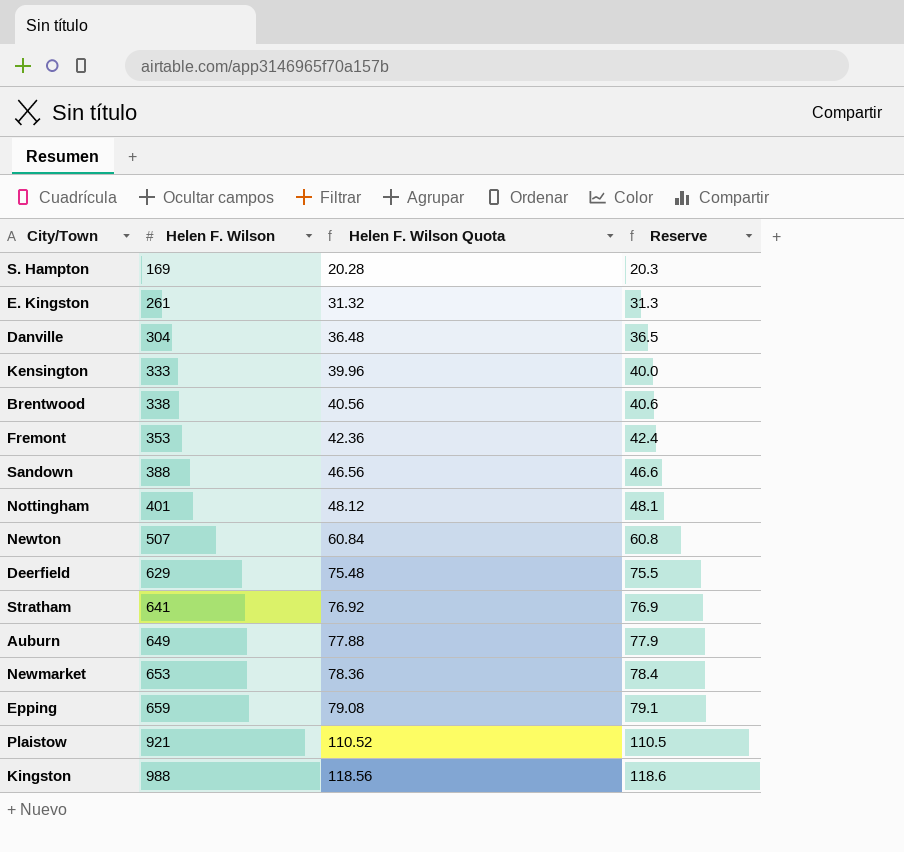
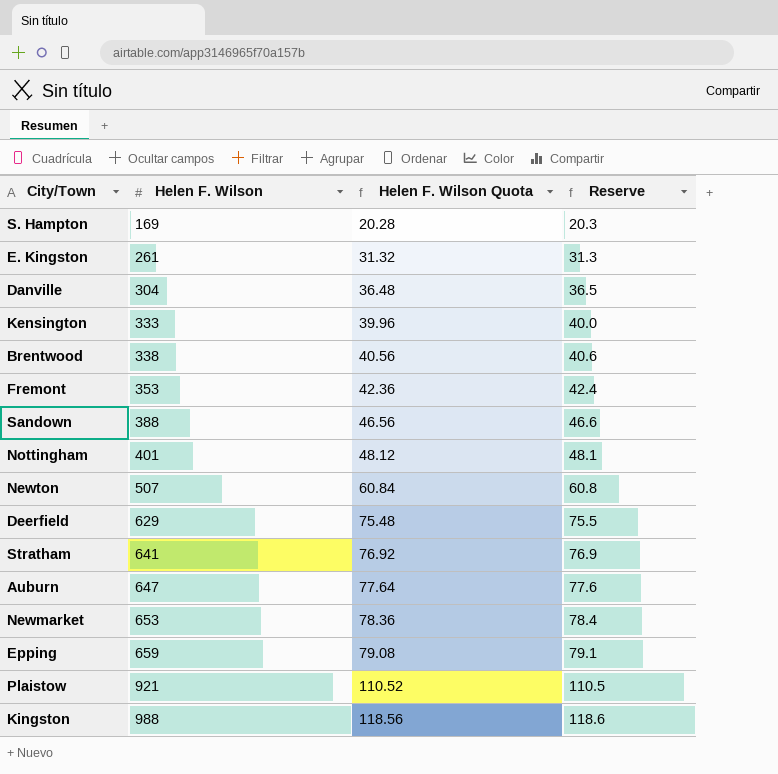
Auburn | Helen F. Wilson: 649 -> 647
Auburn | Helen F. Wilson Quota: 77.88 -> 77.64
Auburn | Reserve: 77.9 -> 77.6

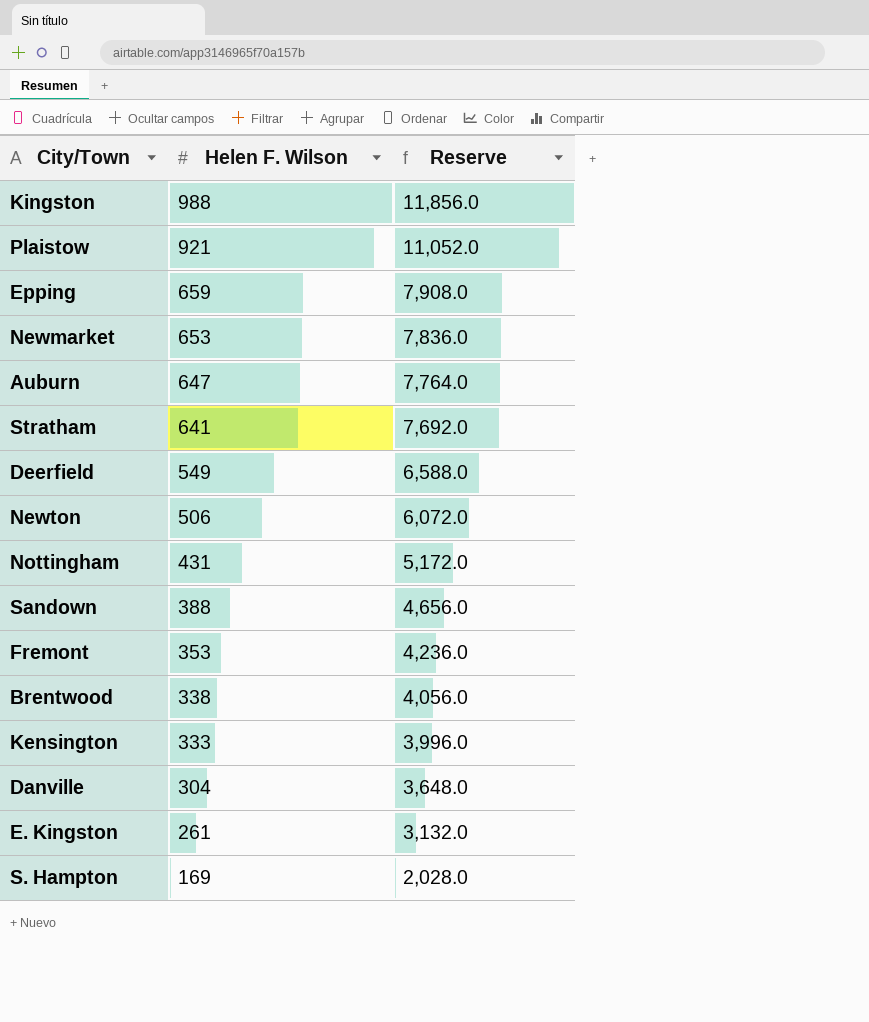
row order: Helen F. Wilson ascending -> Helen F. Wilson descending
column Helen F. Wilson Quota | formula: [Helen F. Wilson] * 0.12 -> none
column Reserve | formula: [Helen F. Wilson] * 0.12 -> [Helen F. Wilson] * 12
Deerfield | Helen F. Wilson: 629 -> 549
Newton | Helen F. Wilson: 507 -> 506
Nottingham | Helen F. Wilson: 401 -> 431

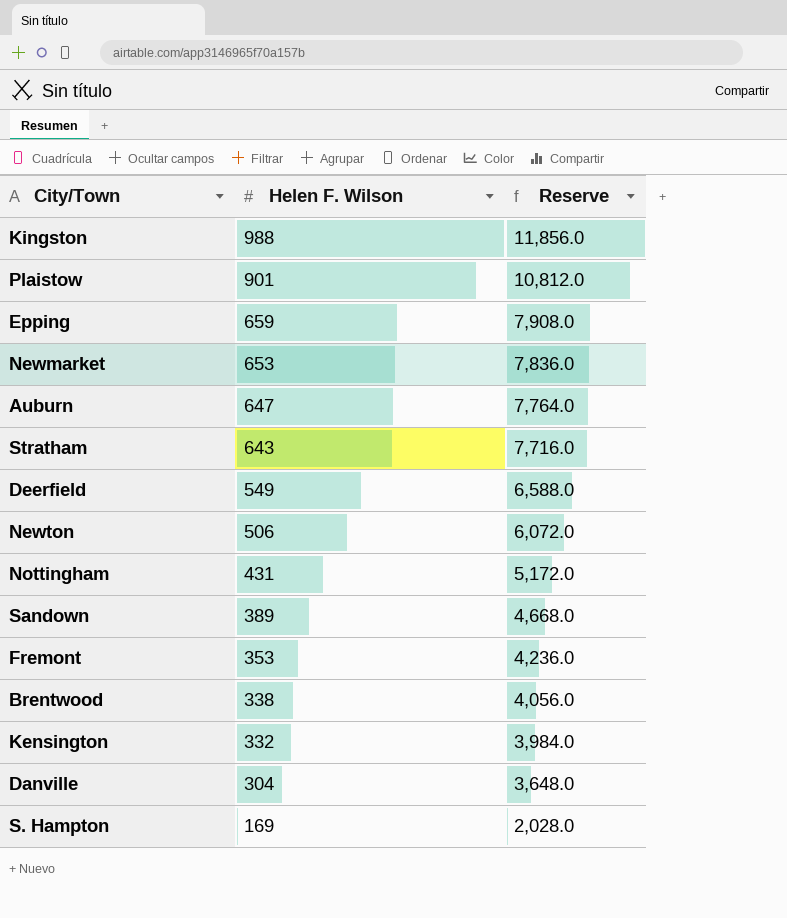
row E. Kingston: 261 | 3,132.0 -> none
Plaistow | Helen F. Wilson: 921 -> 901
Plaistow | Reserve: 11,052.0 -> 10,812.0
Stratham | Helen F. Wilson: 641 -> 643
Stratham | Reserve: 7,692.0 -> 7,716.0
Sandown | Helen F. Wilson: 388 -> 389
Sandown | Reserve: 4,656.0 -> 4,668.0
Kensington | Helen F. Wilson: 333 -> 332
Kensington | Reserve: 3,996.0 -> 3,984.0

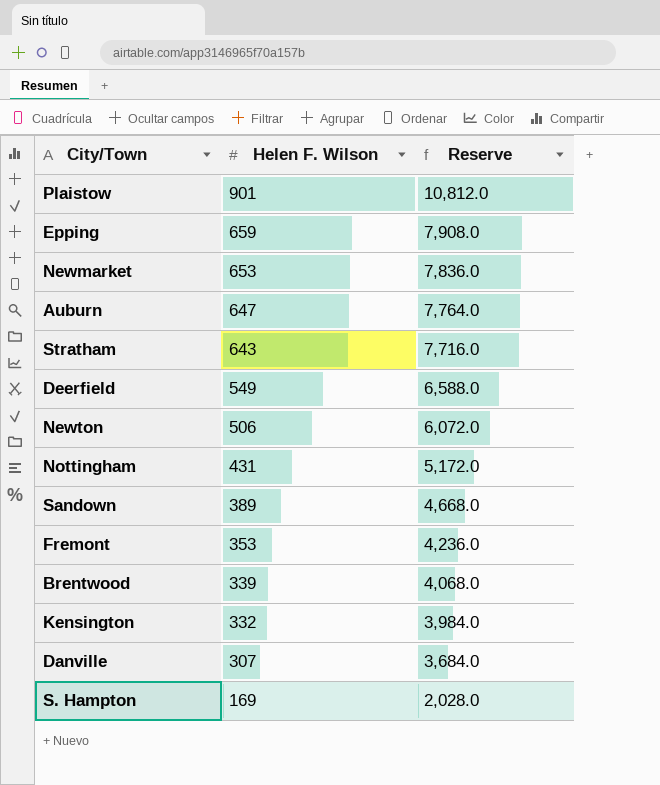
row Kingston: 988 | 11,856.0 -> none
Brentwood | Helen F. Wilson: 338 -> 339
Brentwood | Reserve: 4,056.0 -> 4,068.0
Danville | Helen F. Wilson: 304 -> 307
Danville | Reserve: 3,648.0 -> 3,684.0

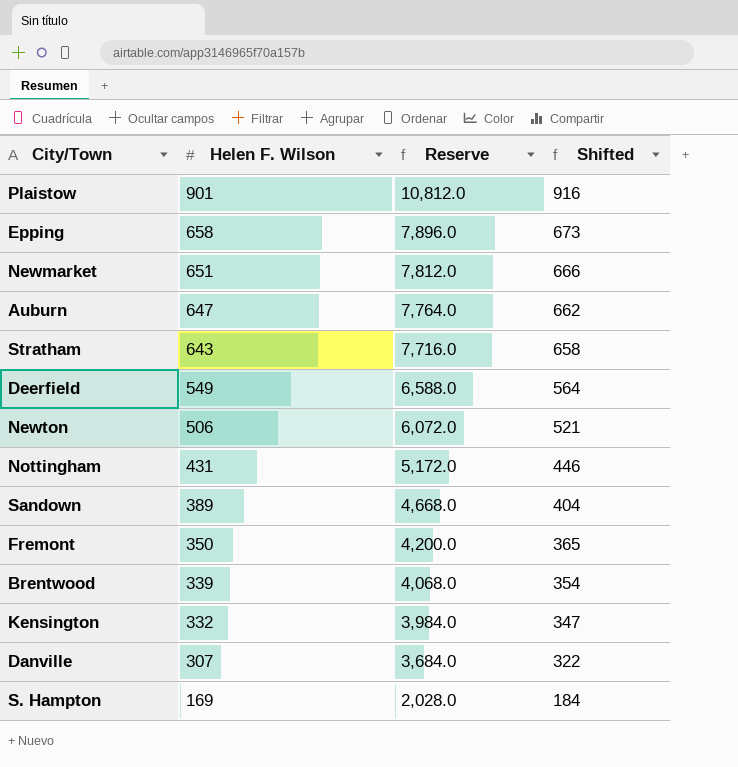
column Shifted | formula: none -> [Helen F. Wilson] + 15
Epping | Helen F. Wilson: 659 -> 658
Epping | Reserve: 7,908.0 -> 7,896.0
Newmarket | Helen F. Wilson: 653 -> 651
Newmarket | Reserve: 7,836.0 -> 7,812.0
Fremont | Helen F. Wilson: 353 -> 350
Fremont | Reserve: 4,236.0 -> 4,200.0

